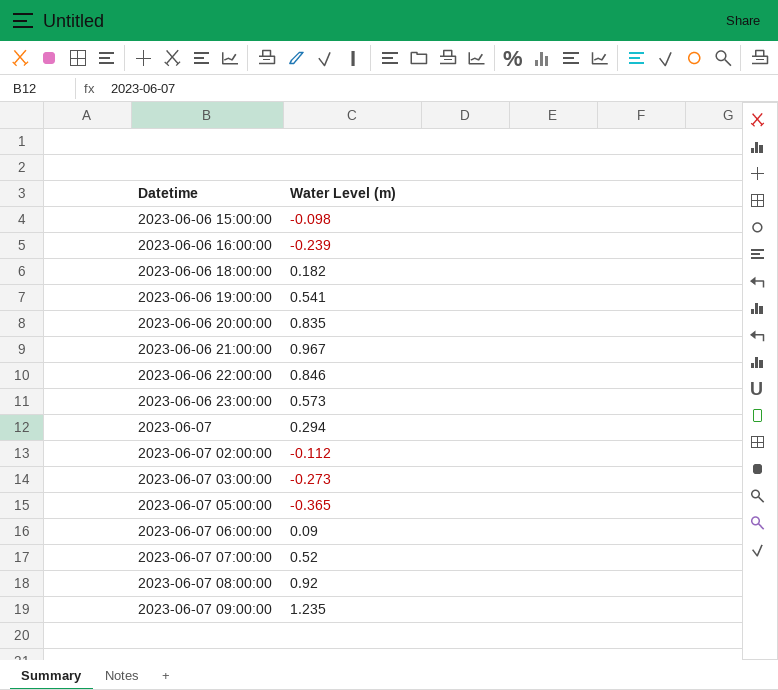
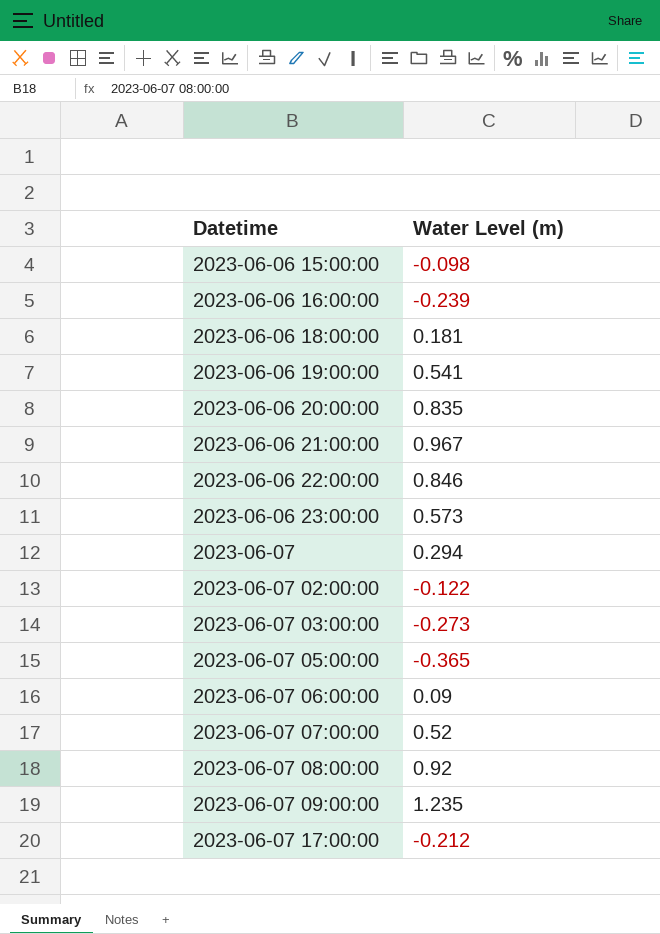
2023-06-06 18:00:00 | Water Level (m): 0.182 -> 0.181
2023-06-07 02:00:00 | Water Level (m): -0.112 -> -0.122
row 2023-06-07 17:00:00: none -> -0.212

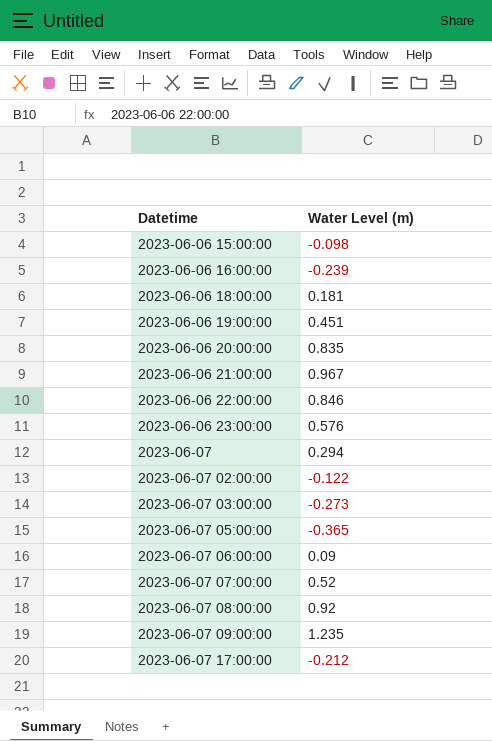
2023-06-06 19:00:00 | Water Level (m): 0.541 -> 0.451
2023-06-06 23:00:00 | Water Level (m): 0.573 -> 0.576

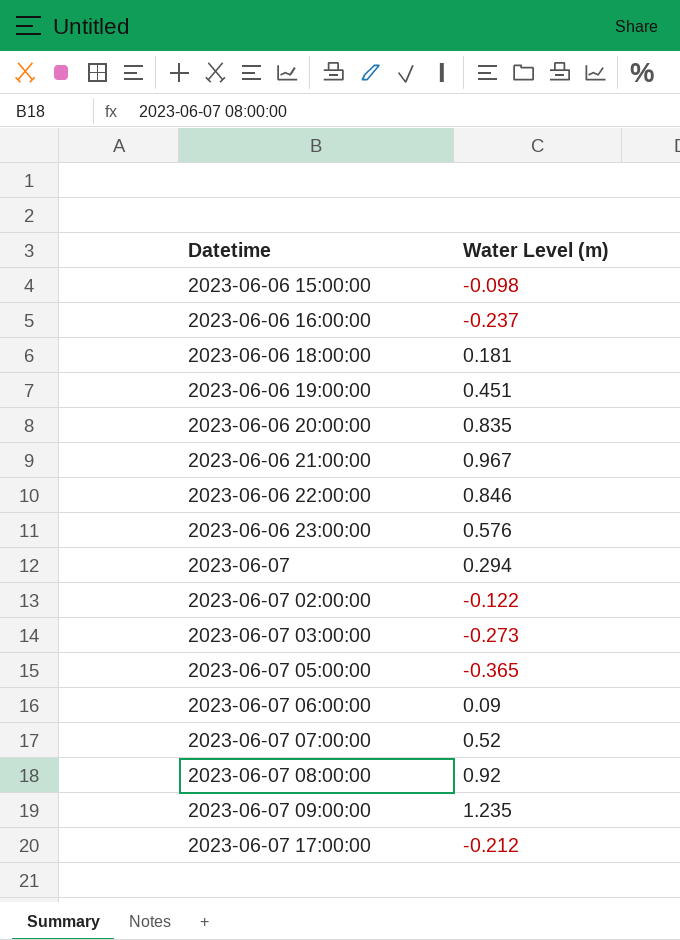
2023-06-06 16:00:00 | Water Level (m): -0.239 -> -0.237

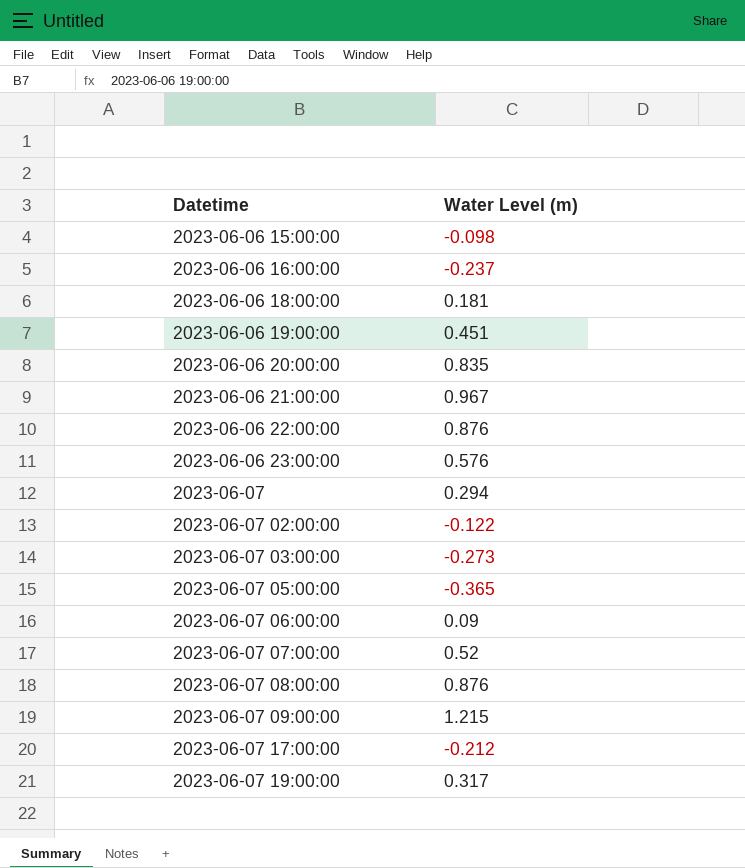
2023-06-06 22:00:00 | Water Level (m): 0.846 -> 0.876
2023-06-07 08:00:00 | Water Level (m): 0.92 -> 0.876
2023-06-07 09:00:00 | Water Level (m): 1.235 -> 1.215
row 2023-06-07 19:00:00: none -> 0.317

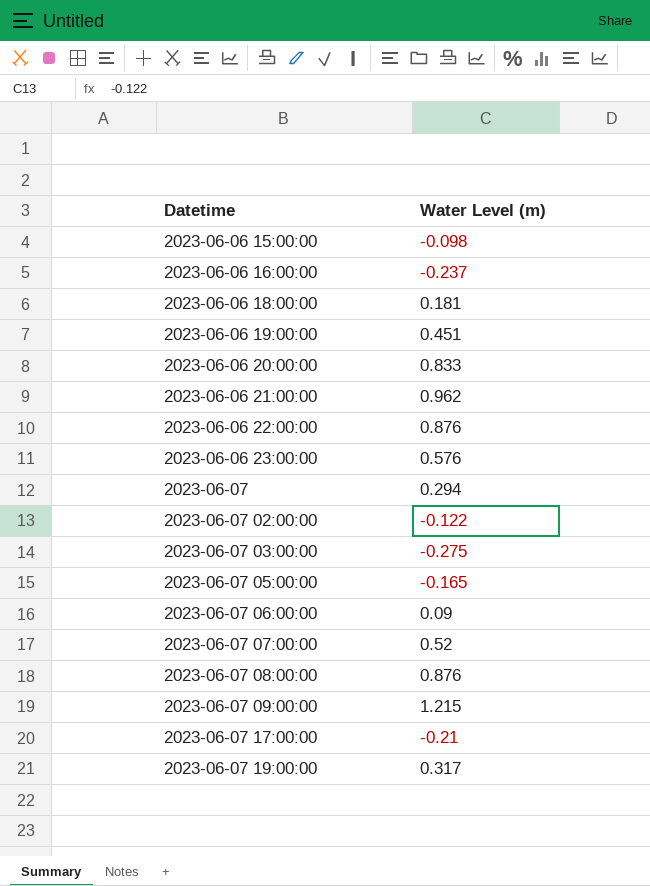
2023-06-06 20:00:00 | Water Level (m): 0.835 -> 0.833
2023-06-06 21:00:00 | Water Level (m): 0.967 -> 0.962
2023-06-07 03:00:00 | Water Level (m): -0.273 -> -0.275
2023-06-07 05:00:00 | Water Level (m): -0.365 -> -0.165
2023-06-07 17:00:00 | Water Level (m): -0.212 -> -0.21

